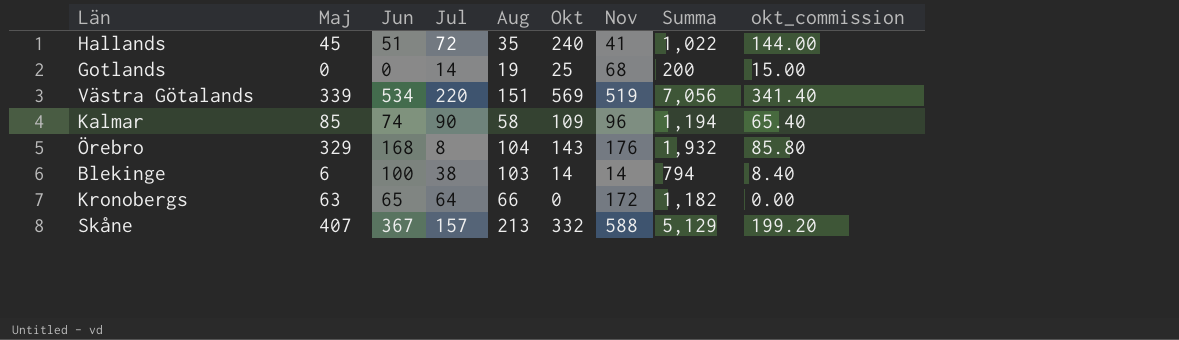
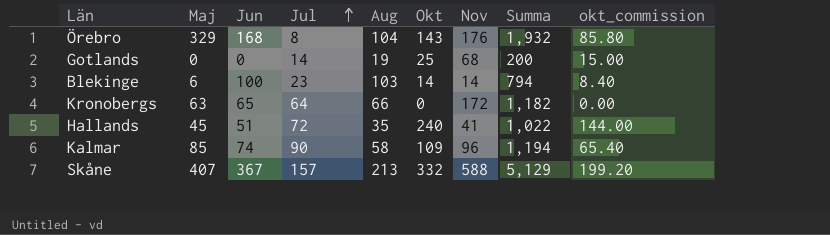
row order: none -> Jul ascending
row Västra Götalands: 339 | 534 | 220 | 151 | 569 | 519 | 7,056 | 341.40 -> none
Blekinge | Jul: 38 -> 23

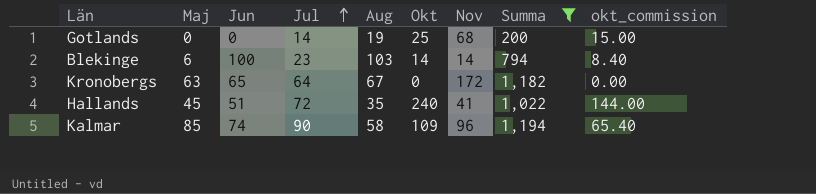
filter: none -> Summa <= 1,194
Kronobergs | Aug: 66 -> 67

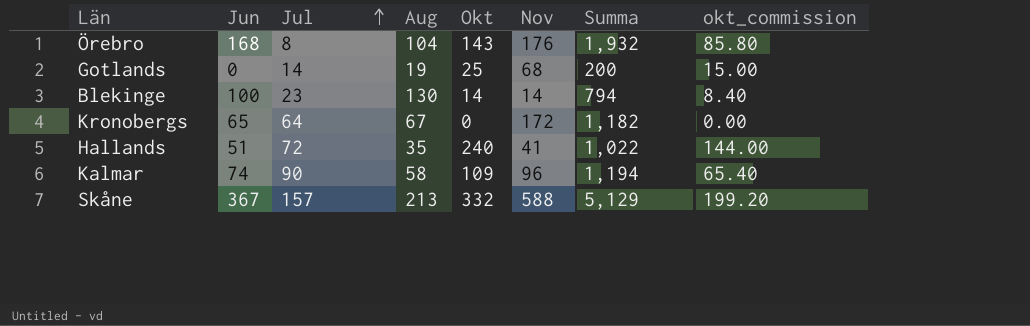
filter: Summa <= 1,194 -> none
column Maj | position: 2 -> none
Blekinge | Aug: 103 -> 130

